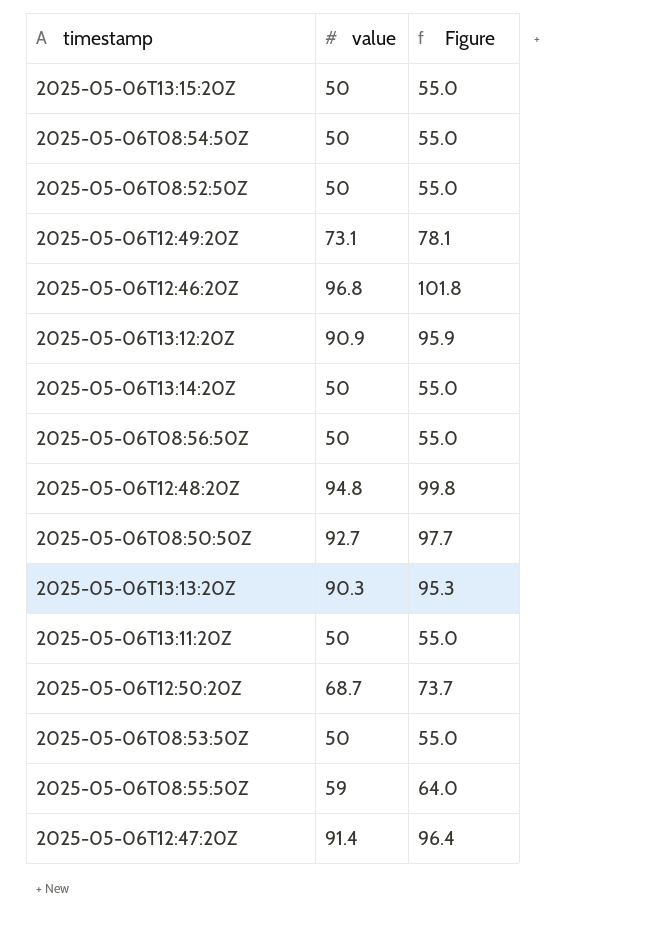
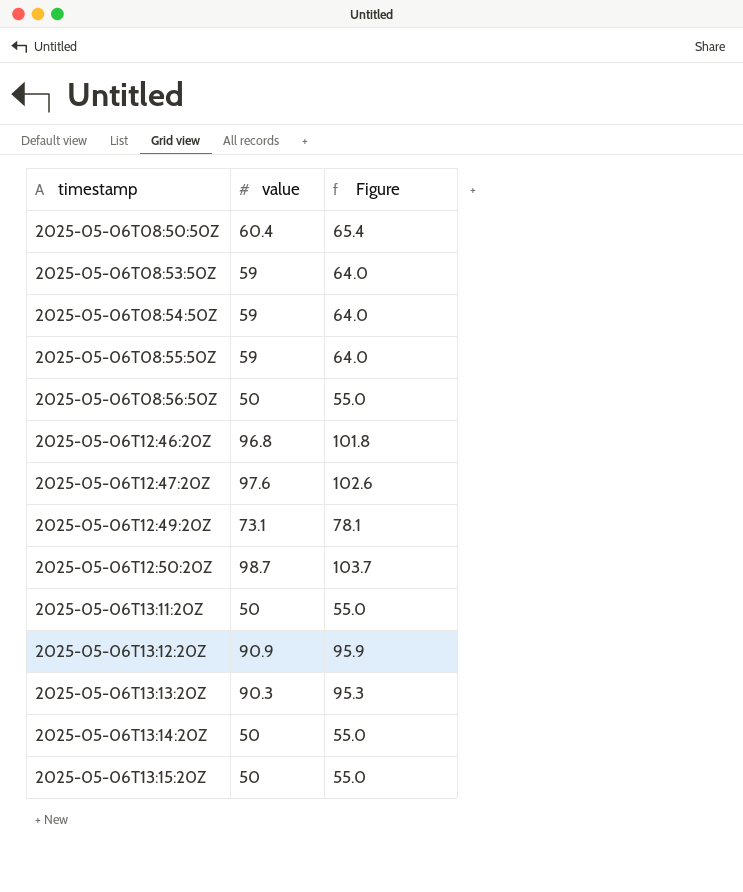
row order: none -> timestamp ascending
row 2025-05-06T08:52:50Z: 50 | 55.0 -> none
row 2025-05-06T12:48:20Z: 94.8 | 99.8 -> none
2025-05-06T08:50:50Z | value: 92.7 -> 60.4
2025-05-06T08:50:50Z | Figure: 97.7 -> 65.4
2025-05-06T08:53:50Z | value: 50 -> 59
2025-05-06T08:53:50Z | Figure: 55.0 -> 64.0
2025-05-06T08:54:50Z | value: 50 -> 59
2025-05-06T08:54:50Z | Figure: 55.0 -> 64.0
2025-05-06T12:47:20Z | value: 91.4 -> 97.6
2025-05-06T12:47:20Z | Figure: 96.4 -> 102.6
2025-05-06T12:50:20Z | value: 68.7 -> 98.7
2025-05-06T12:50:20Z | Figure: 73.7 -> 103.7

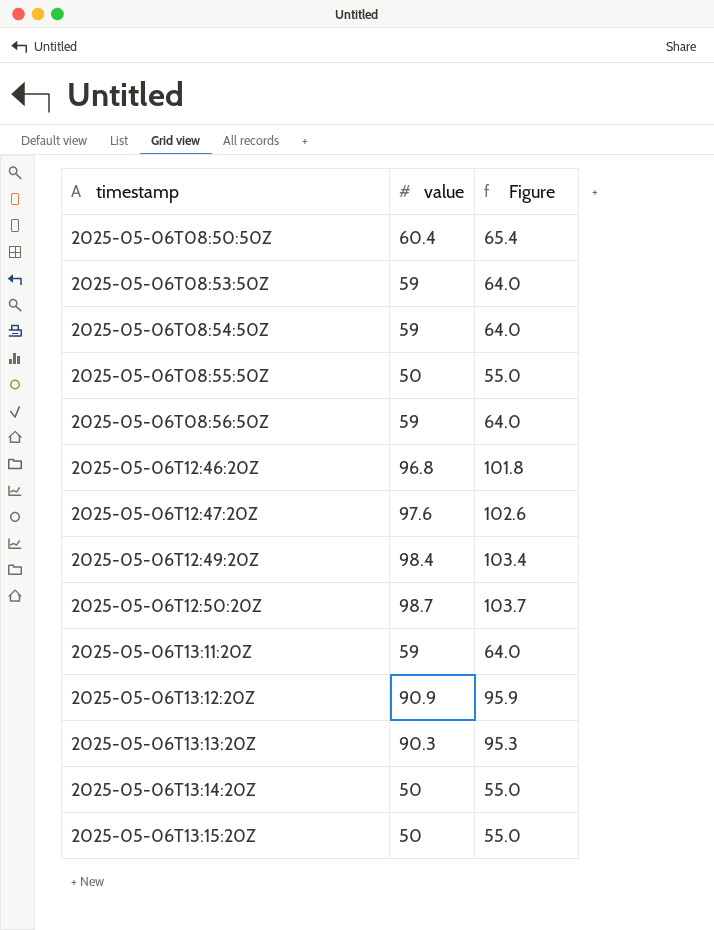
2025-05-06T08:55:50Z | value: 59 -> 50
2025-05-06T08:55:50Z | Figure: 64.0 -> 55.0
2025-05-06T08:56:50Z | value: 50 -> 59
2025-05-06T08:56:50Z | Figure: 55.0 -> 64.0
2025-05-06T12:49:20Z | value: 73.1 -> 98.4
2025-05-06T12:49:20Z | Figure: 78.1 -> 103.4
2025-05-06T13:11:20Z | value: 50 -> 59
2025-05-06T13:11:20Z | Figure: 55.0 -> 64.0

